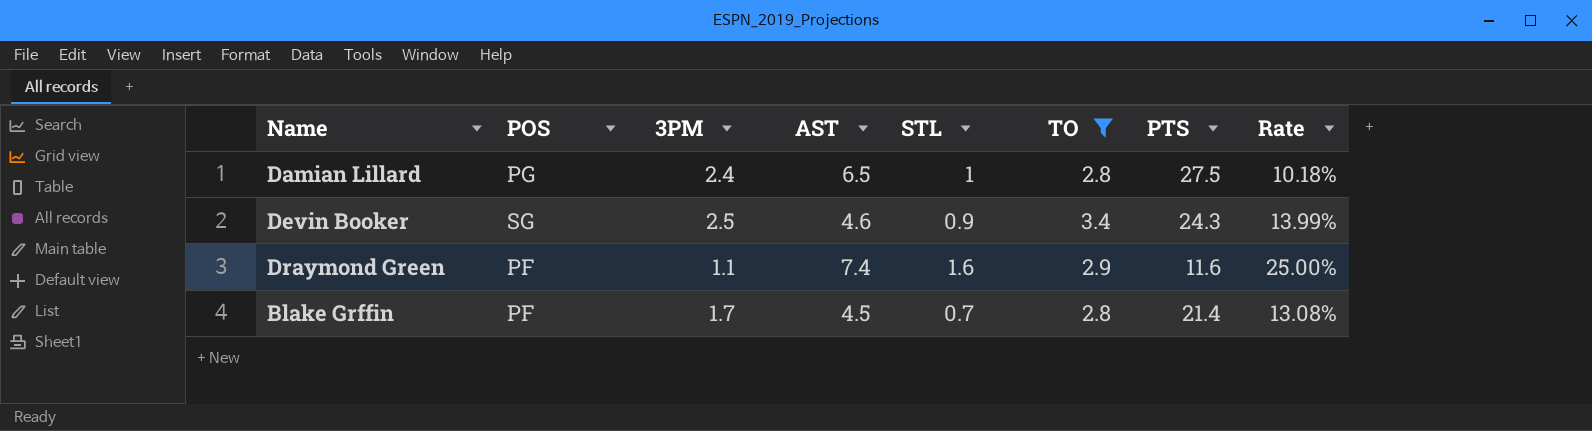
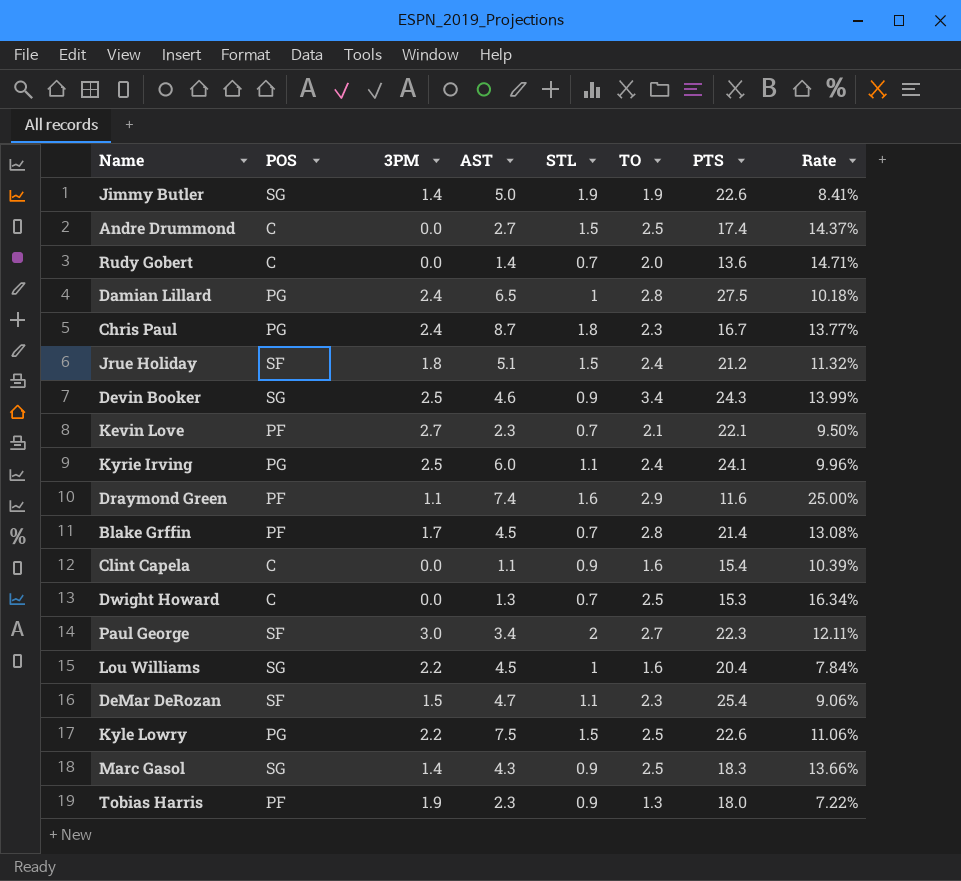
filter: TO >= 2.8 -> none

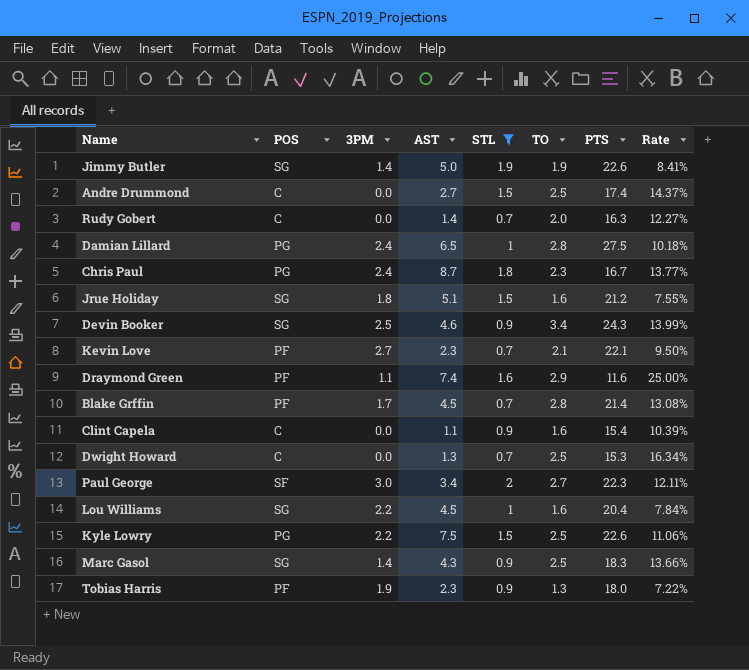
filter: none -> STL != 1.1
Rudy Gobert | PTS: 13.6 -> 16.3
Rudy Gobert | Rate: 14.71% -> 12.27%
Jrue Holiday | POS: SF -> SG
Jrue Holiday | TO: 2.4 -> 1.6
Jrue Holiday | Rate: 11.32% -> 7.55%

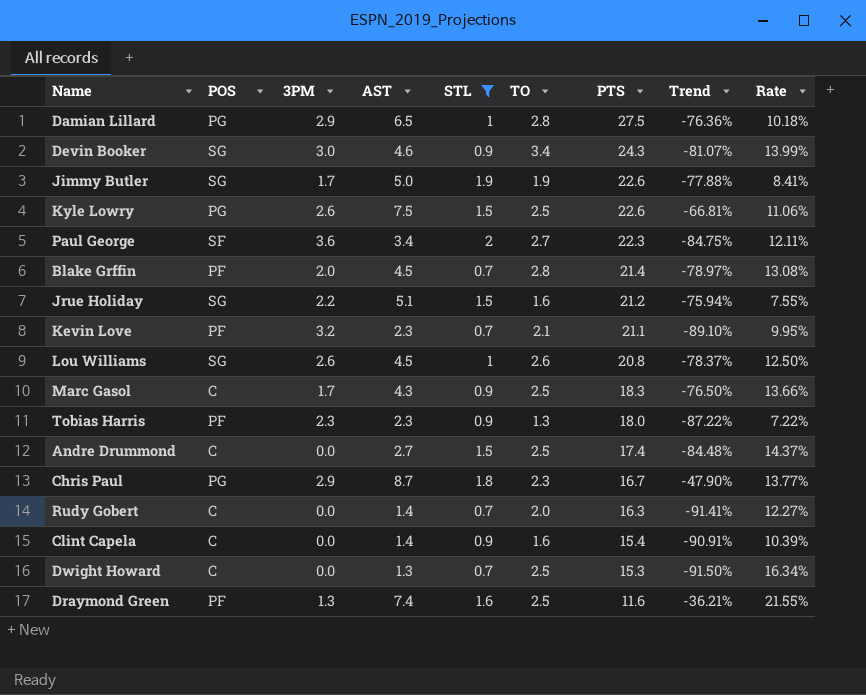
row order: none -> PTS descending
column Trend | formula: none -> ([AST] - [PTS]) / [PTS]
Damian Lillard | 3PM: 2.4 -> 2.9
Devin Booker | 3PM: 2.5 -> 3.0
Jimmy Butler | 3PM: 1.4 -> 1.7
Kyle Lowry | 3PM: 2.2 -> 2.6
Paul George | 3PM: 3.0 -> 3.6
Blake Grffin | 3PM: 1.7 -> 2.0
Jrue Holiday | 3PM: 1.8 -> 2.2
Kevin Love | 3PM: 2.7 -> 3.2
Kevin Love | PTS: 22.1 -> 21.1
Kevin Love | Rate: 9.50% -> 9.95%
Lou Williams | 3PM: 2.2 -> 2.6
Lou Williams | TO: 1.6 -> 2.6
Lou Williams | PTS: 20.4 -> 20.8
Lou Williams | Rate: 7.84% -> 12.50%
Marc Gasol | POS: SG -> C
Marc Gasol | 3PM: 1.4 -> 1.7
Tobias Harris | 3PM: 1.9 -> 2.3
Chris Paul | 3PM: 2.4 -> 2.9
Clint Capela | AST: 1.1 -> 1.4
Draymond Green | 3PM: 1.1 -> 1.3
Draymond Green | TO: 2.9 -> 2.5
Draymond Green | Rate: 25.00% -> 21.55%

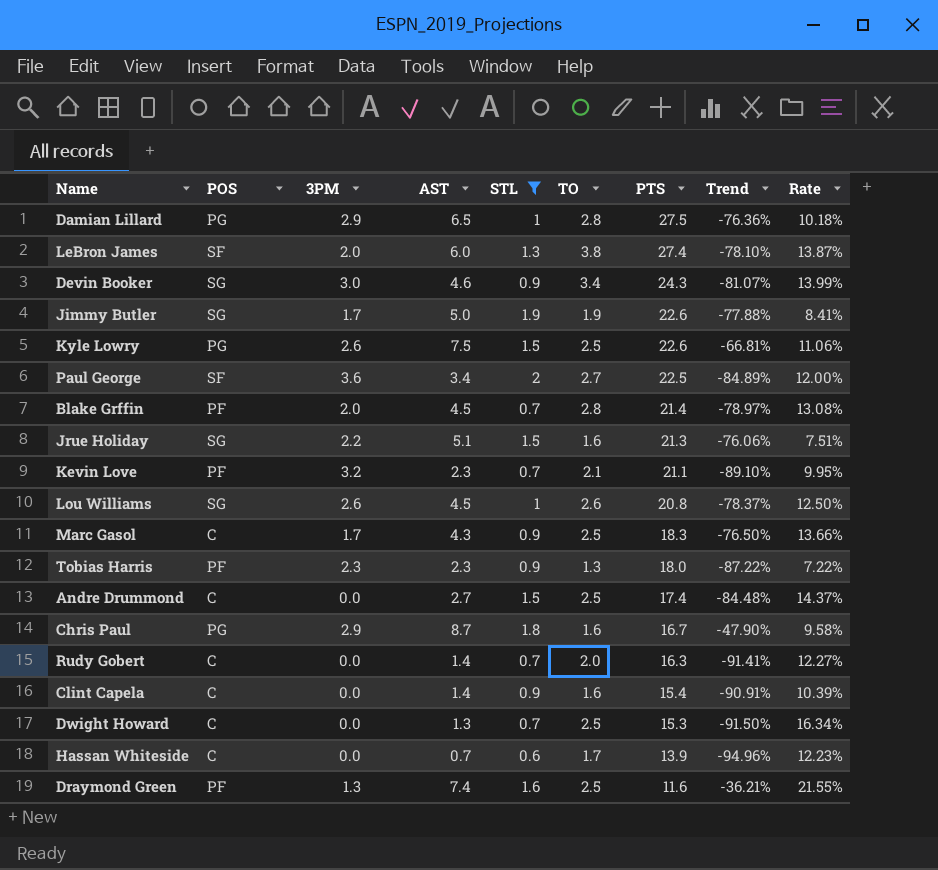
row LeBron James: none -> SF | 2.0 | 6.0 | 1.3 | 3.8 | 27.4 | -78.10% | 13.87%
Paul George | PTS: 22.3 -> 22.5
Paul George | Trend: -84.75% -> -84.89%
Paul George | Rate: 12.11% -> 12.00%
Jrue Holiday | PTS: 21.2 -> 21.3
Jrue Holiday | Trend: -75.94% -> -76.06%
Jrue Holiday | Rate: 7.55% -> 7.51%
Chris Paul | TO: 2.3 -> 1.6
Chris Paul | Rate: 13.77% -> 9.58%
row Hassan Whiteside: none -> C | 0.0 | 0.7 | 0.6 | 1.7 | 13.9 | -94.96% | 12.23%

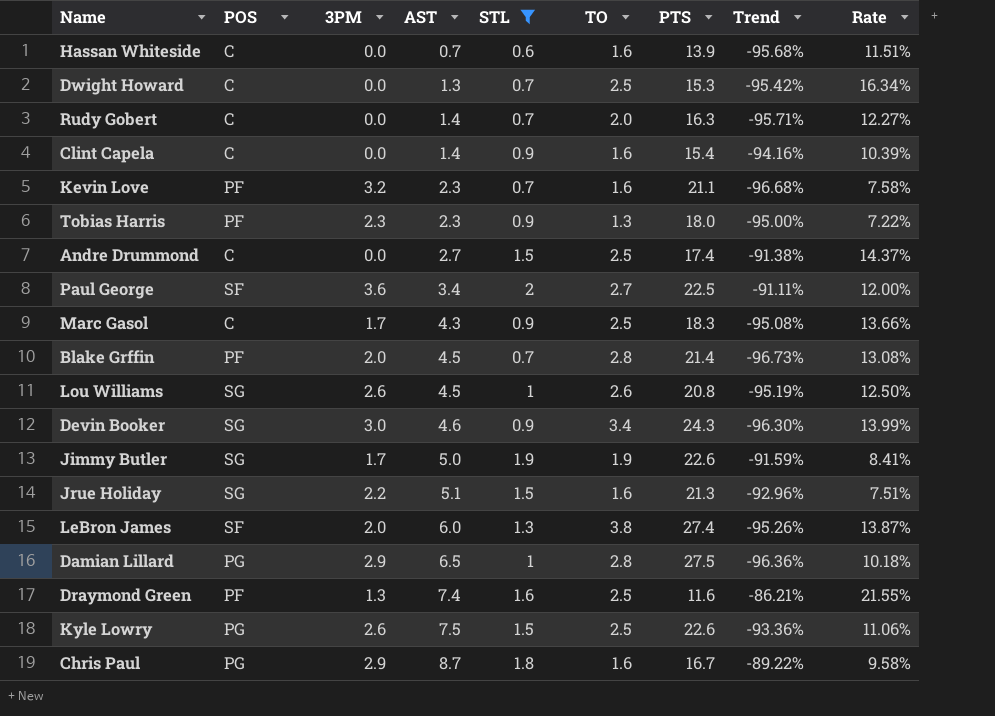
row order: PTS descending -> AST ascending
column Trend | formula: ([AST] - [PTS]) / [PTS] -> ([STL] - [PTS]) / [PTS]
Hassan Whiteside | TO: 1.7 -> 1.6
Hassan Whiteside | Rate: 12.23% -> 11.51%
Kevin Love | TO: 2.1 -> 1.6
Kevin Love | Rate: 9.95% -> 7.58%

